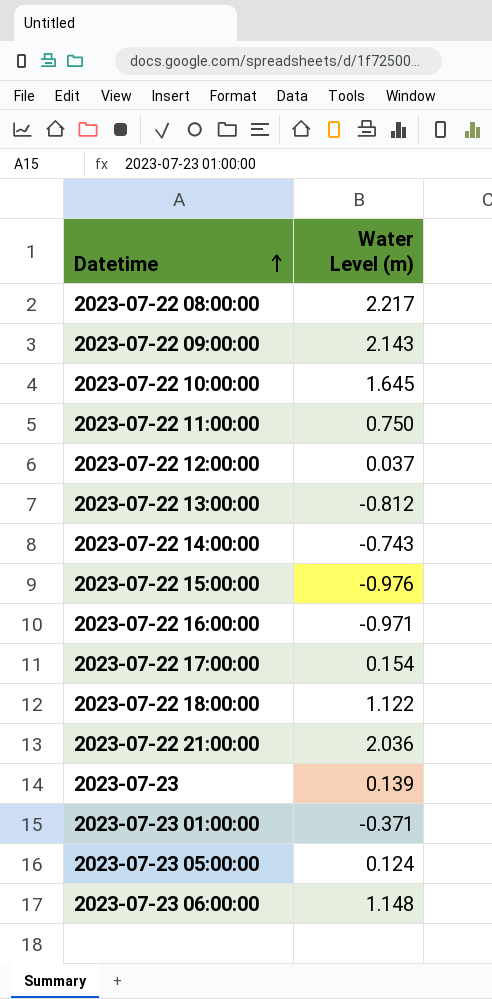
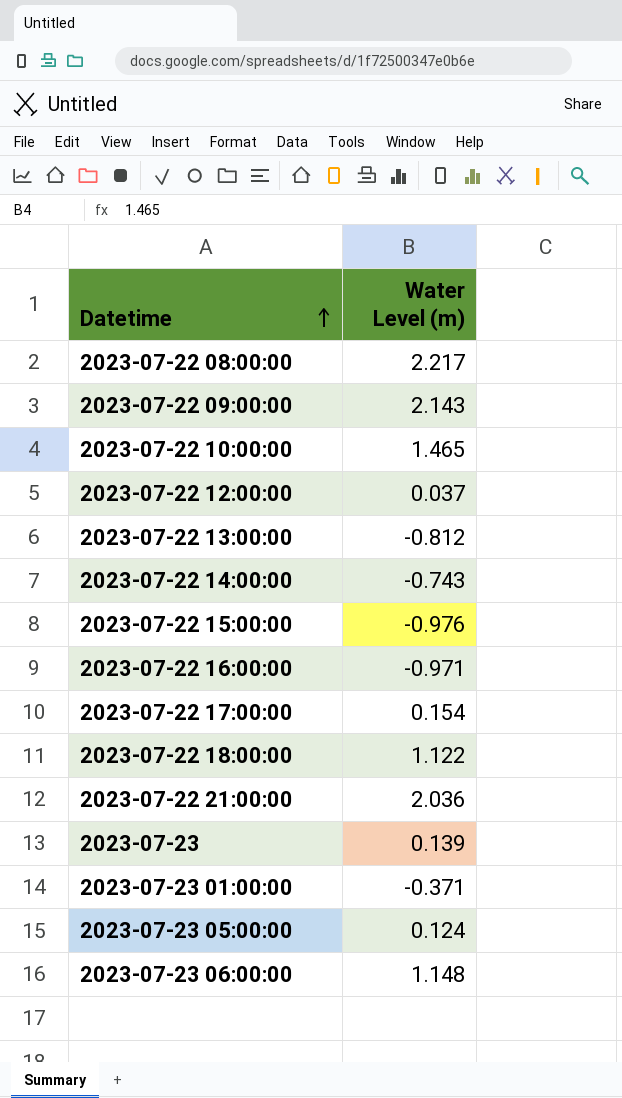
row 2023-07-22 11:00:00: 0.750 -> none
2023-07-22 10:00:00 | Water Level (m): 1.645 -> 1.465

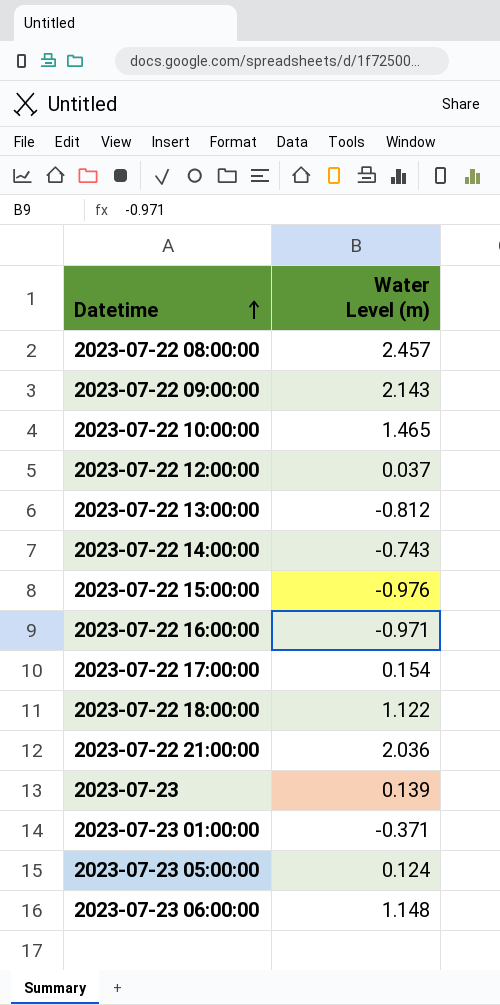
2023-07-22 08:00:00 | Water Level (m): 2.217 -> 2.457

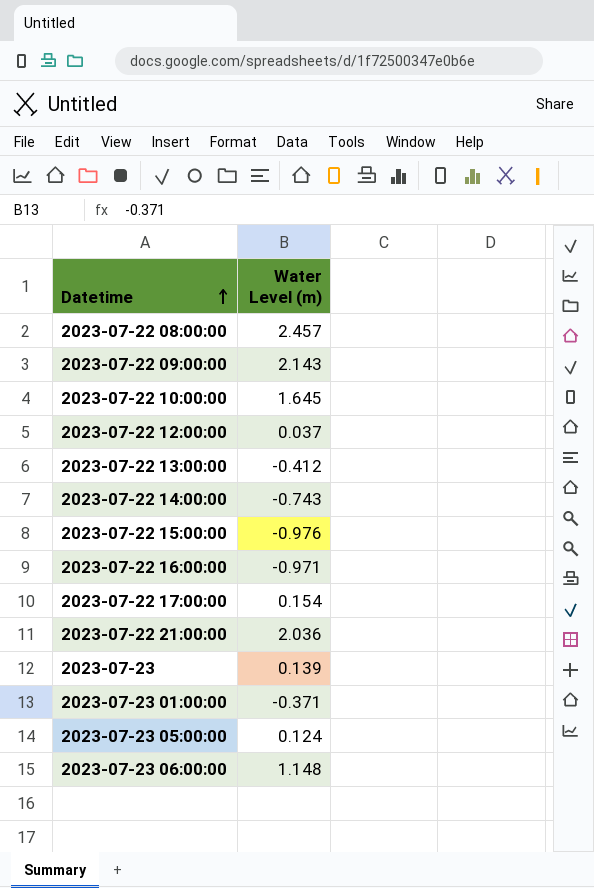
row 2023-07-22 18:00:00: 1.122 -> none
2023-07-22 10:00:00 | Water Level (m): 1.465 -> 1.645
2023-07-22 13:00:00 | Water Level (m): -0.812 -> -0.412

